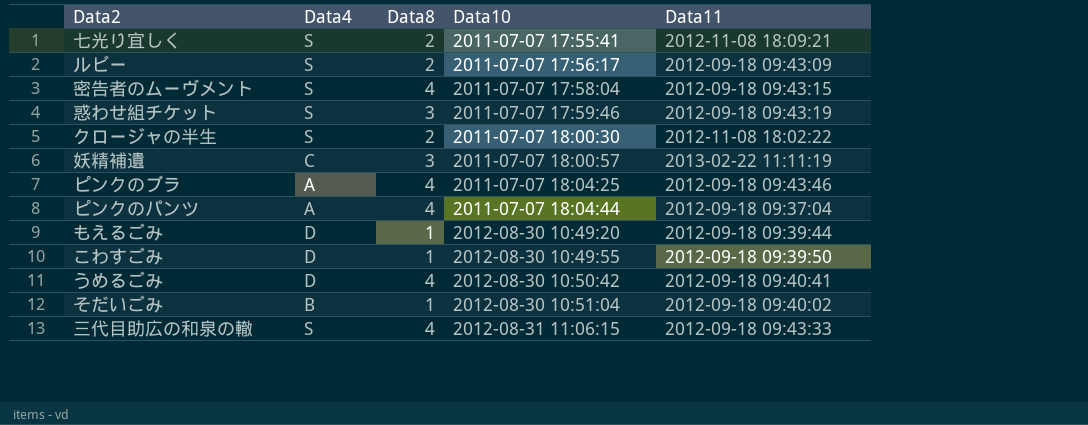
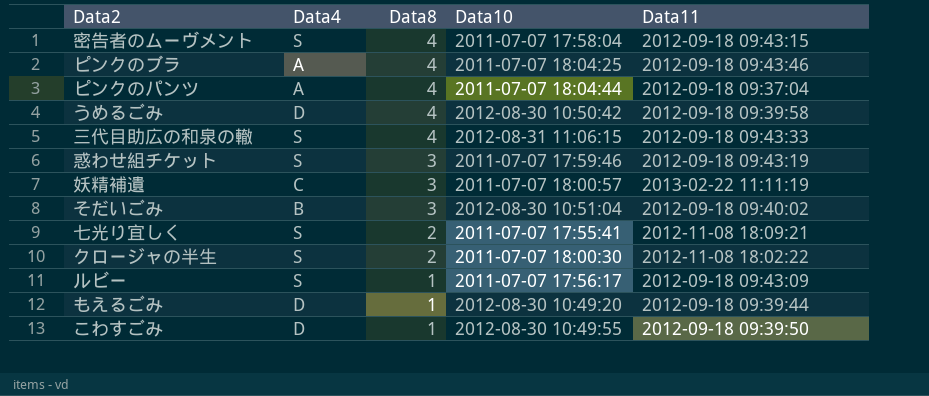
row order: Data10 ascending -> Data8 descending
うめるごみ | Data11: 2012-09-18 09:40:41 -> 2012-09-18 09:39:58
そだいごみ | Data8: 1 -> 3
ルビー | Data8: 2 -> 1

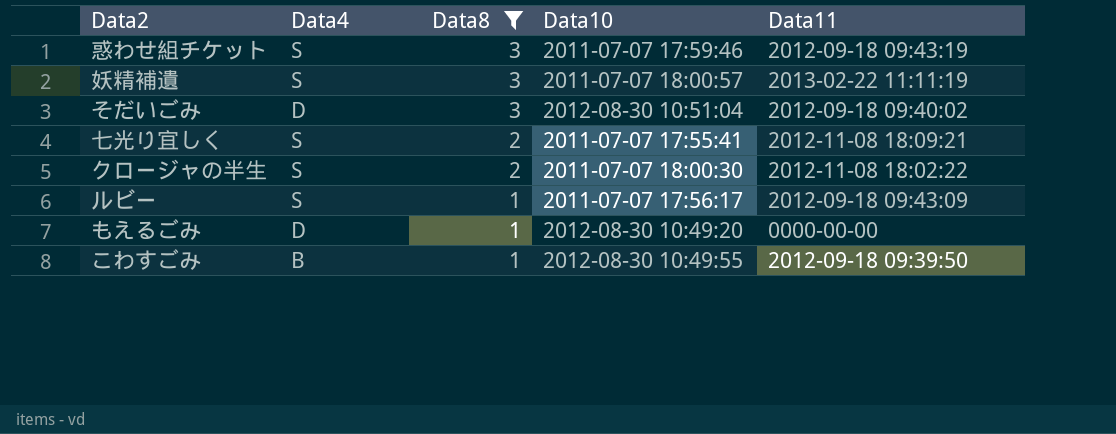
filter: none -> Data8 != 4
妖精補遺 | Data4: C -> S
そだいごみ | Data4: B -> D
もえるごみ | Data11: 2012-09-18 09:39:44 -> 0000-00-00
こわすごみ | Data4: D -> B

